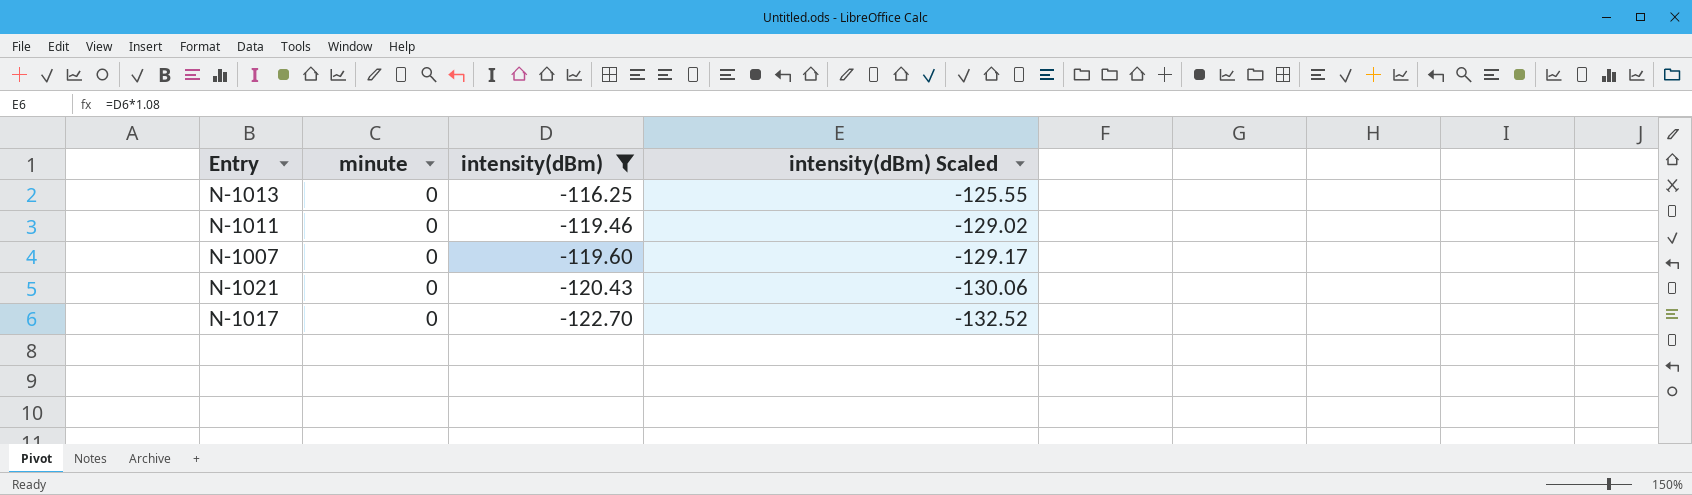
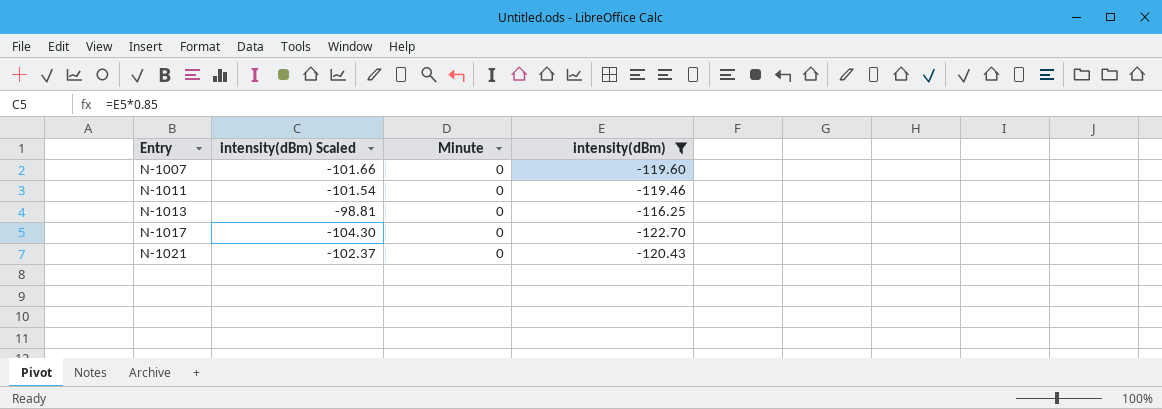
row order: intensity(dBm) descending -> Entry ascending
column intensity(dBm) Scaled | formula: [intensity(dBm)] * 1.08 -> [intensity(dBm)] * 0.85
column intensity(dBm) Scaled | position: 4 -> 2
column name: minute -> Minute

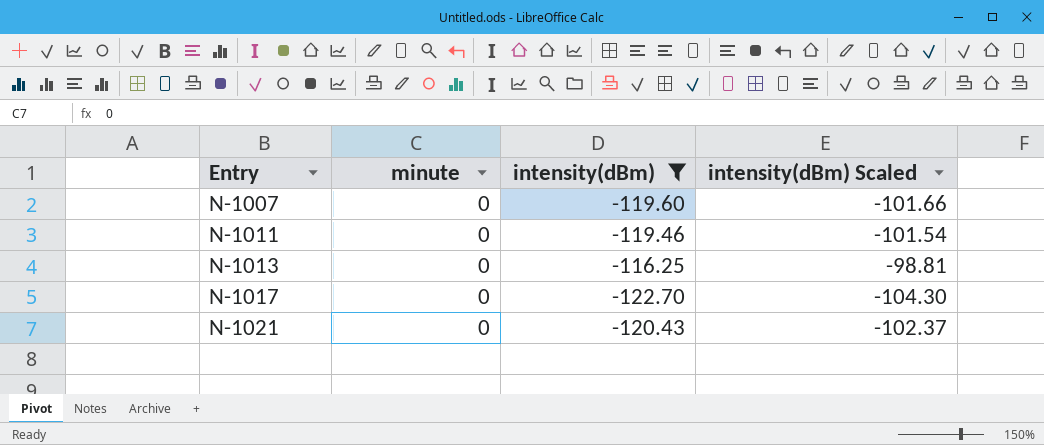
column name: Minute -> minute
column intensity(dBm) Scaled | position: 2 -> 4

